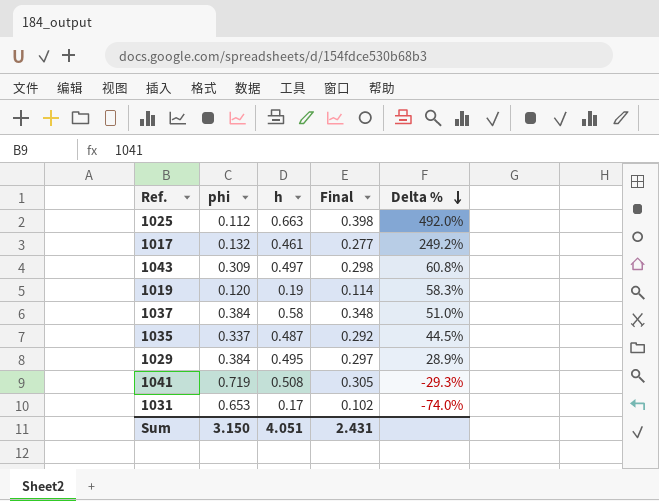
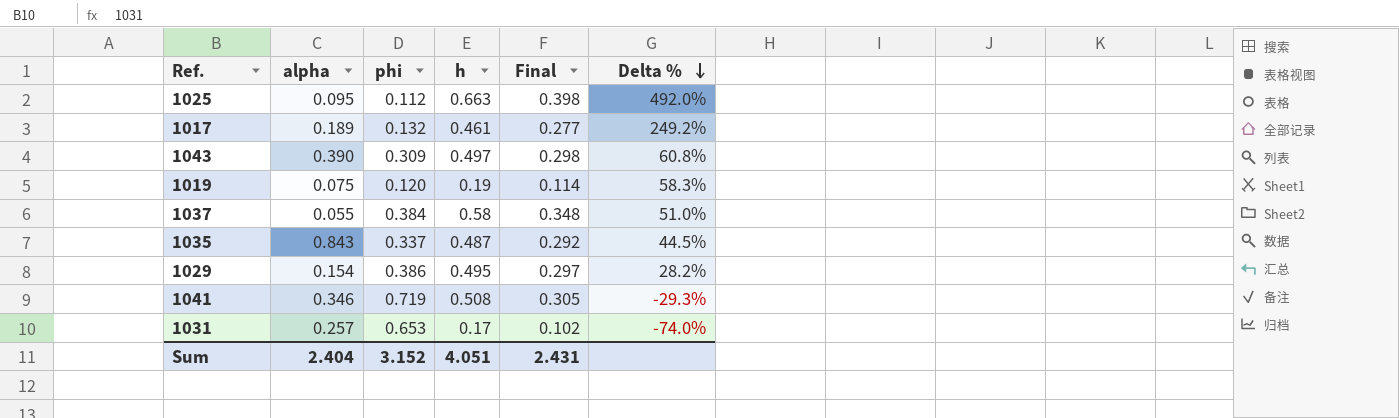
column alpha | position: none -> 2
1029 | phi: 0.384 -> 0.386
1029 | Delta %: 28.9% -> 28.2%
Sum | phi: 3.150 -> 3.152

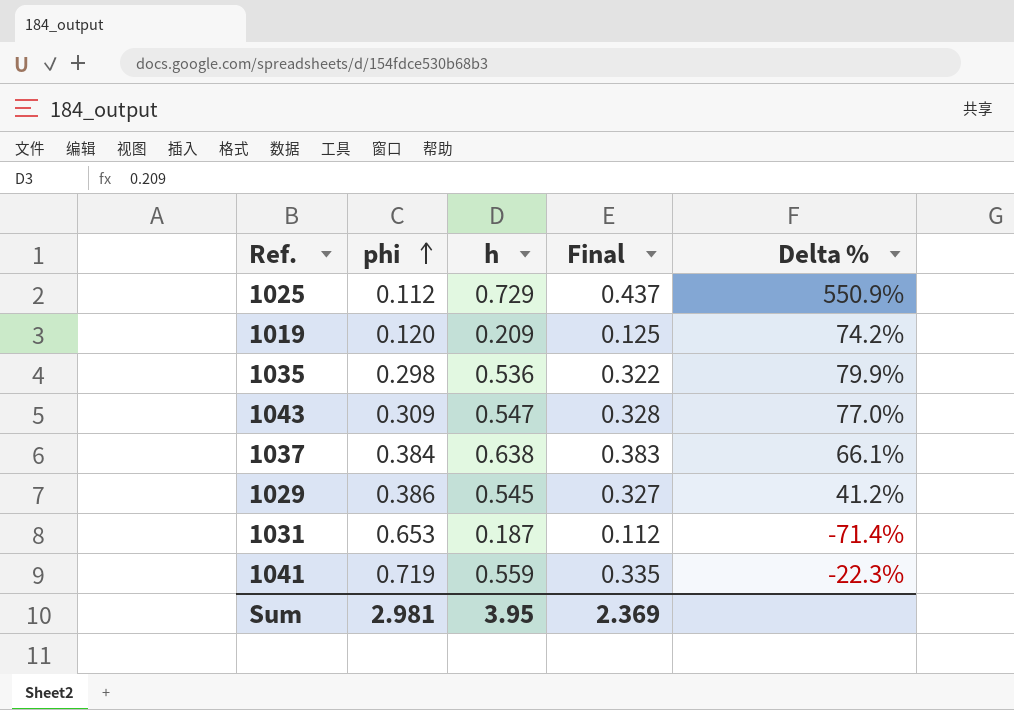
row order: Delta % descending -> phi ascending
column alpha | position: 2 -> none
row 1017: 0.189 | 0.132 | 0.461 | 0.277 | 249.2% -> none
1025 | h: 0.663 -> 0.729
1025 | Final: 0.398 -> 0.437
1025 | Delta %: 492.0% -> 550.9%
1019 | h: 0.19 -> 0.209
1019 | Final: 0.114 -> 0.125
1019 | Delta %: 58.3% -> 74.2%
1035 | phi: 0.337 -> 0.298
1035 | h: 0.487 -> 0.536
1035 | Final: 0.292 -> 0.322
1035 | Delta %: 44.5% -> 79.9%
1043 | h: 0.497 -> 0.547
1043 | Final: 0.298 -> 0.328
1043 | Delta %: 60.8% -> 77.0%
1037 | h: 0.58 -> 0.638
1037 | Final: 0.348 -> 0.383
1037 | Delta %: 51.0% -> 66.1%
1029 | h: 0.495 -> 0.545
1029 | Final: 0.297 -> 0.327
1029 | Delta %: 28.2% -> 41.2%
1031 | h: 0.17 -> 0.187
1031 | Final: 0.102 -> 0.112
1031 | Delta %: -74.0% -> -71.4%
1041 | h: 0.508 -> 0.559
1041 | Final: 0.305 -> 0.335
1041 | Delta %: -29.3% -> -22.3%
Sum | phi: 3.152 -> 2.981
Sum | h: 4.051 -> 3.95
Sum | Final: 2.431 -> 2.369

